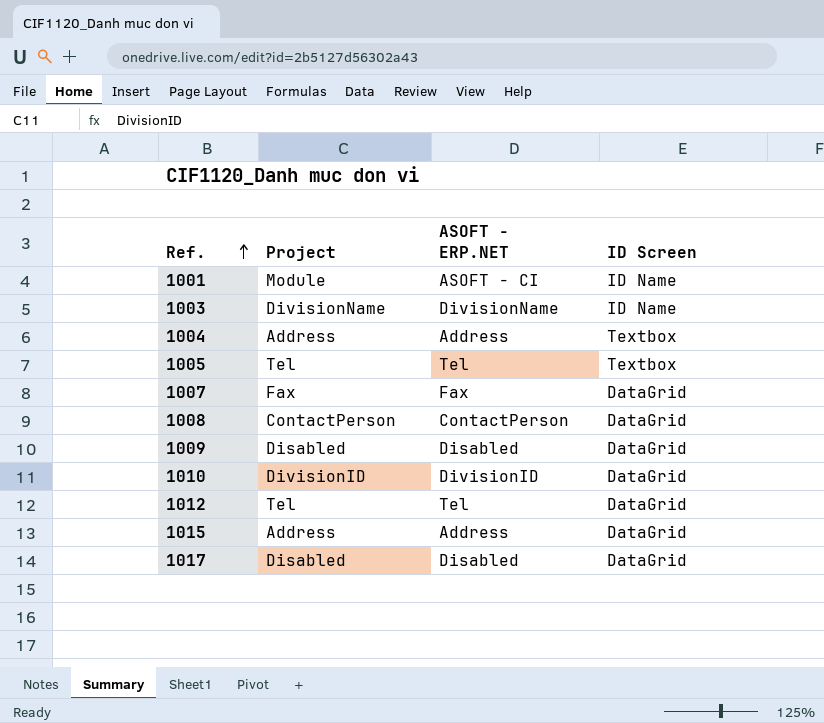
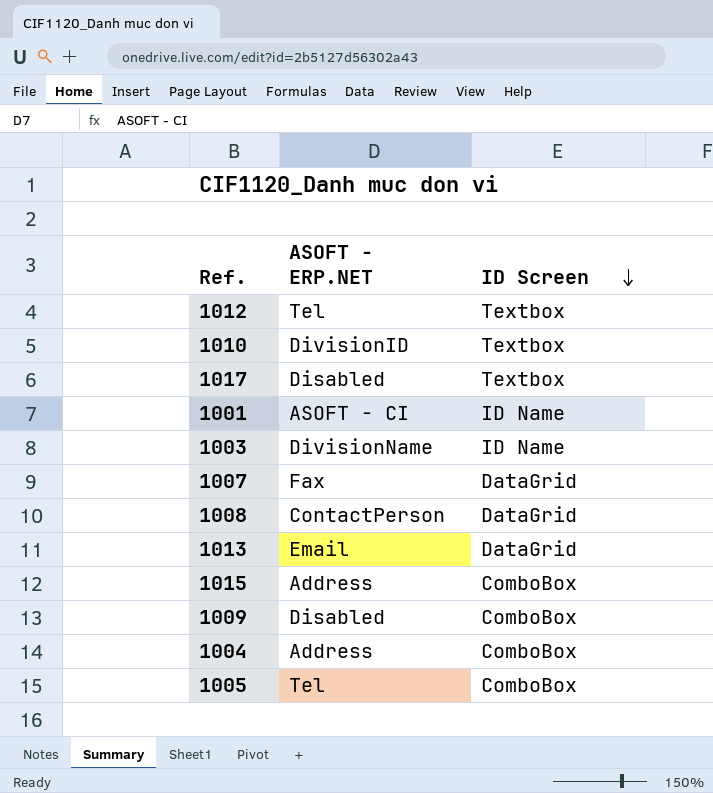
row order: Ref. ascending -> ID Screen descending
column Project | position: 2 -> none
1012 | ID Screen: DataGrid -> Textbox
1010 | ID Screen: DataGrid -> Textbox
1017 | ID Screen: DataGrid -> Textbox
row 1013: none -> Email | DataGrid
1015 | ID Screen: DataGrid -> ComboBox
1009 | ID Screen: DataGrid -> ComboBox
1004 | ID Screen: Textbox -> ComboBox
1005 | ID Screen: Textbox -> ComboBox

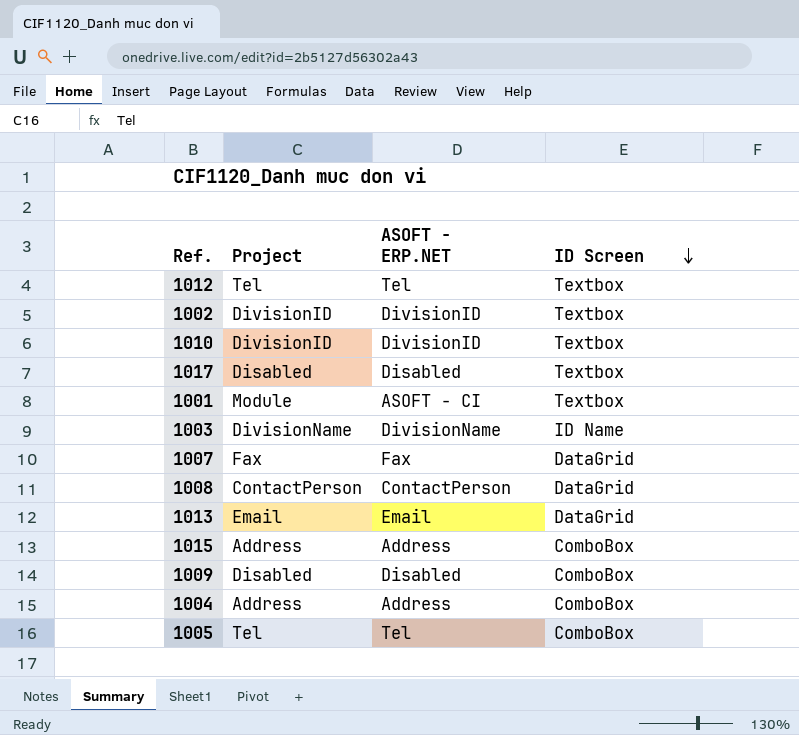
column Project | position: none -> 2
row 1002: none -> DivisionID | DivisionID | Textbox
1001 | ID Screen: ID Name -> Textbox

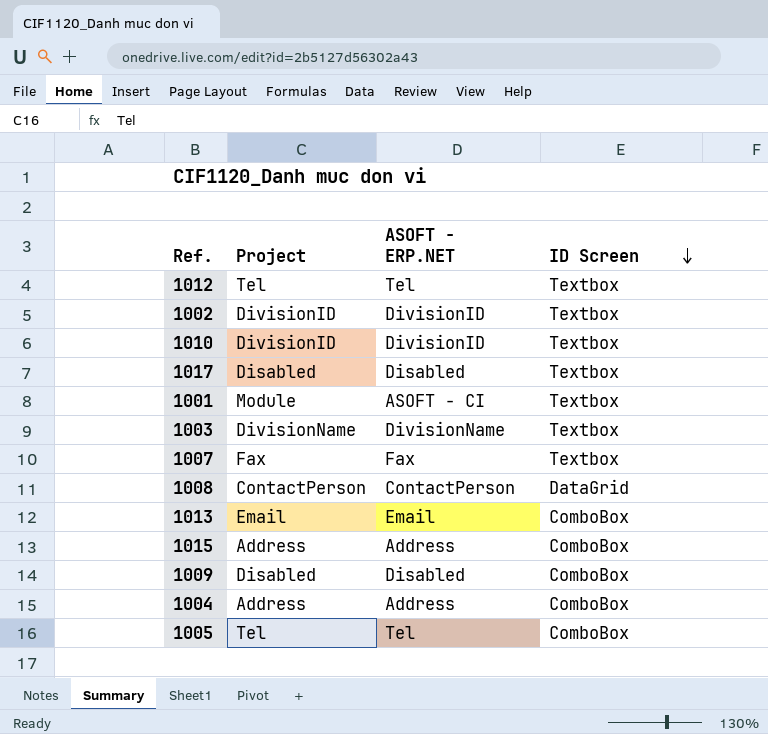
1003 | ID Screen: ID Name -> Textbox
1007 | ID Screen: DataGrid -> Textbox
1013 | ID Screen: DataGrid -> ComboBox

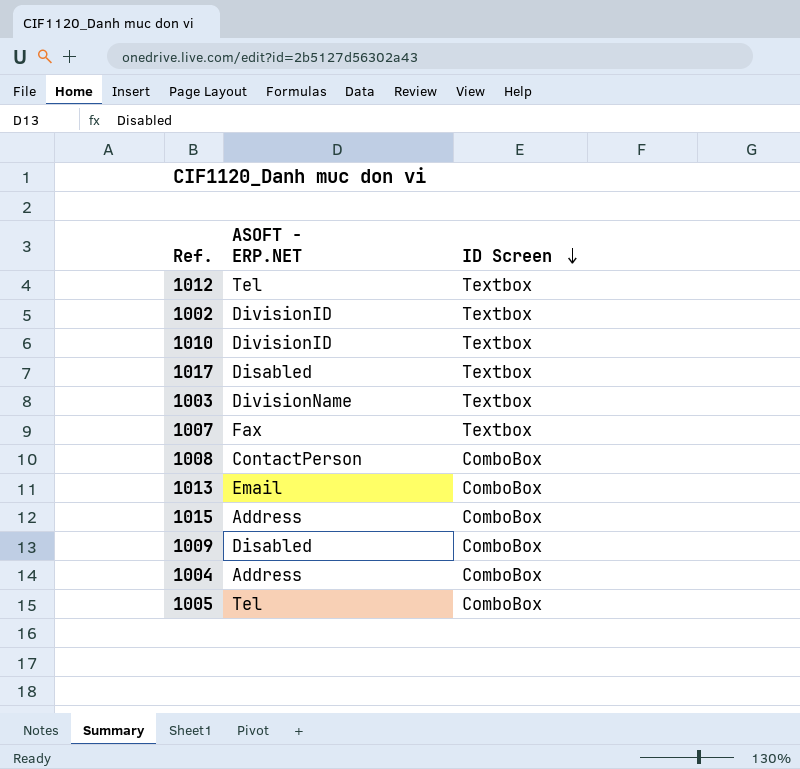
column Project | position: 2 -> none
row 1001: Module | ASOFT - CI | Textbox -> none
1008 | ID Screen: DataGrid -> ComboBox

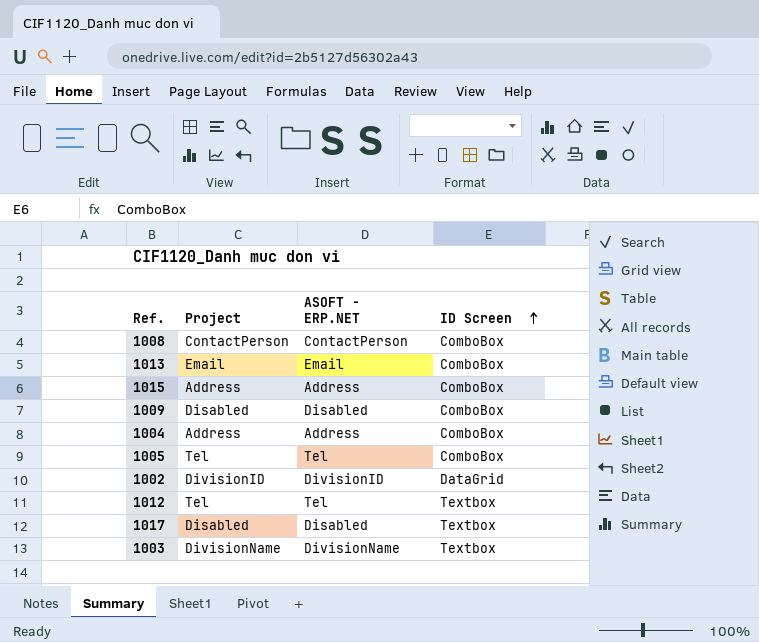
row order: ID Screen descending -> ID Screen ascending
column Project | position: none -> 2
row 1010: DivisionID | Textbox -> none
row 1007: Fax | Textbox -> none
1002 | ID Screen: Textbox -> DataGrid

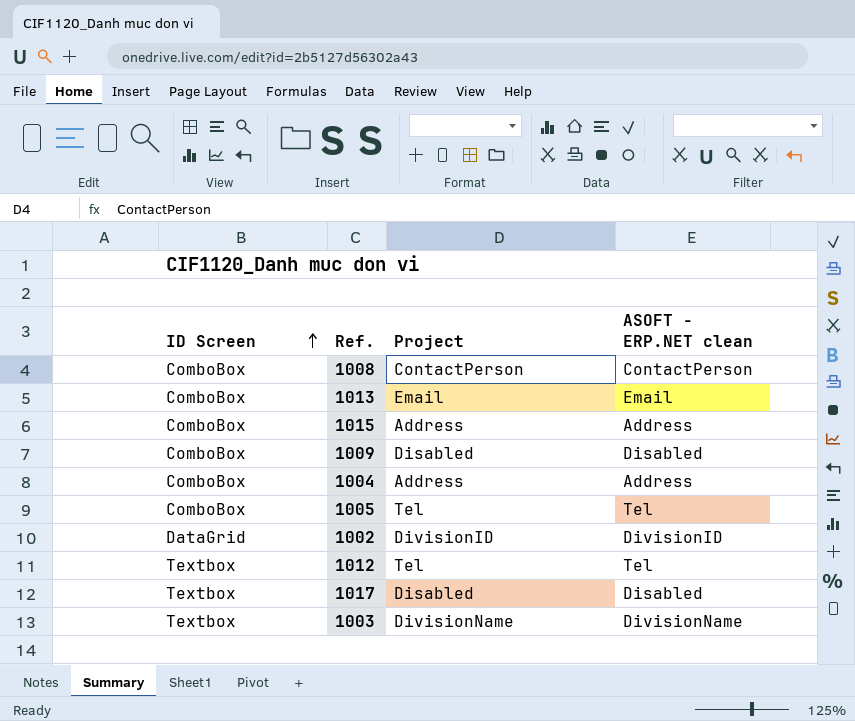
column ID Screen | position: 4 -> 1
column name: ASOFT - ERP.NET -> ASOFT - ERP.NET clean

